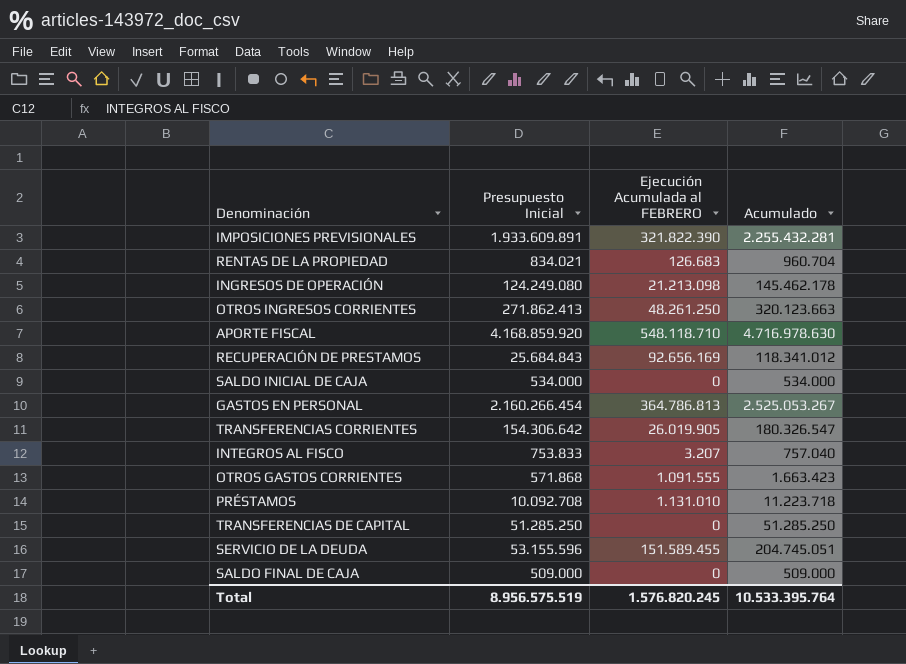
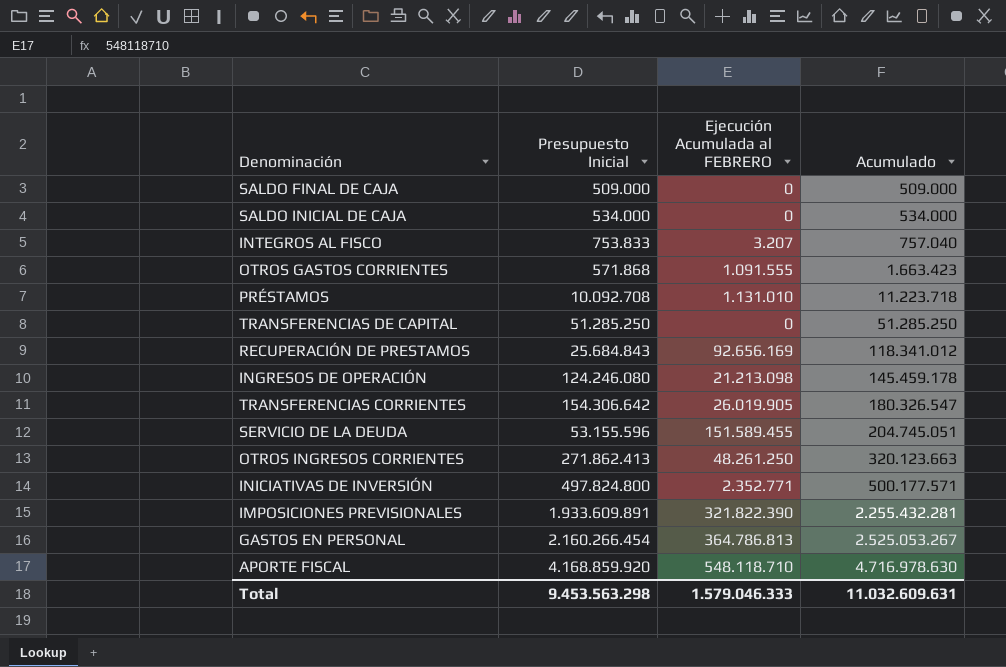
row order: none -> Acumulado ascending
row RENTAS DE LA PROPIEDAD: 834.021 | 126.683 | 960.704 -> none
INGRESOS DE OPERACIÓN | Presupuesto Inicial: 124.249.080 -> 124.246.080
INGRESOS DE OPERACIÓN | Acumulado: 145.462.178 -> 145.459.178
row INICIATIVAS DE INVERSIÓN: none -> 497.824.800 | 2.352.771 | 500.177.571
Total | Presupuesto Inicial: 8.956.575.519 -> 9.453.563.298
Total | Ejecución Acumulada al FEBRERO: 1.576.820.245 -> 1.579.046.333
Total | Acumulado: 10.533.395.764 -> 11.032.609.631

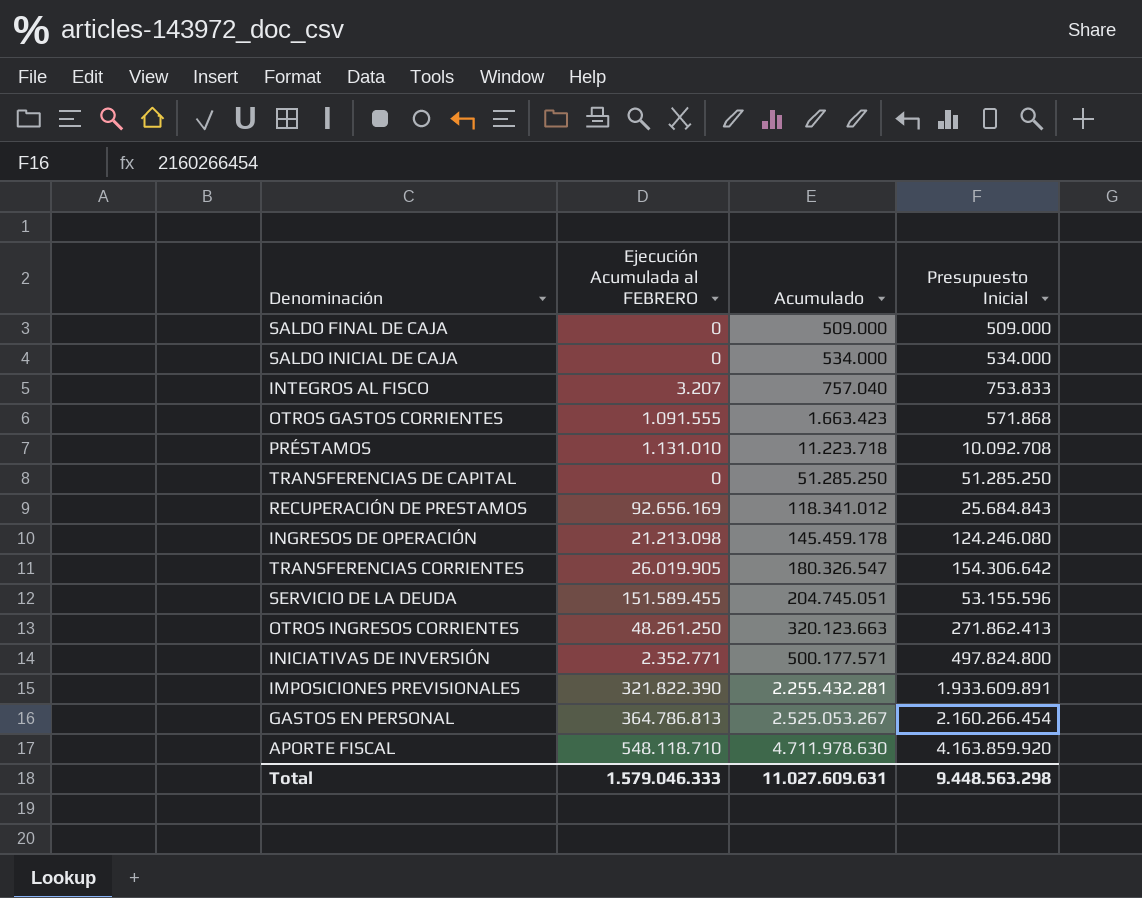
column Presupuesto Inicial | position: 2 -> 4
APORTE FISCAL | Acumulado: 4.716.978.630 -> 4.711.978.630
APORTE FISCAL | Presupuesto Inicial: 4.168.859.920 -> 4.163.859.920
Total | Acumulado: 11.032.609.631 -> 11.027.609.631
Total | Presupuesto Inicial: 9.453.563.298 -> 9.448.563.298

